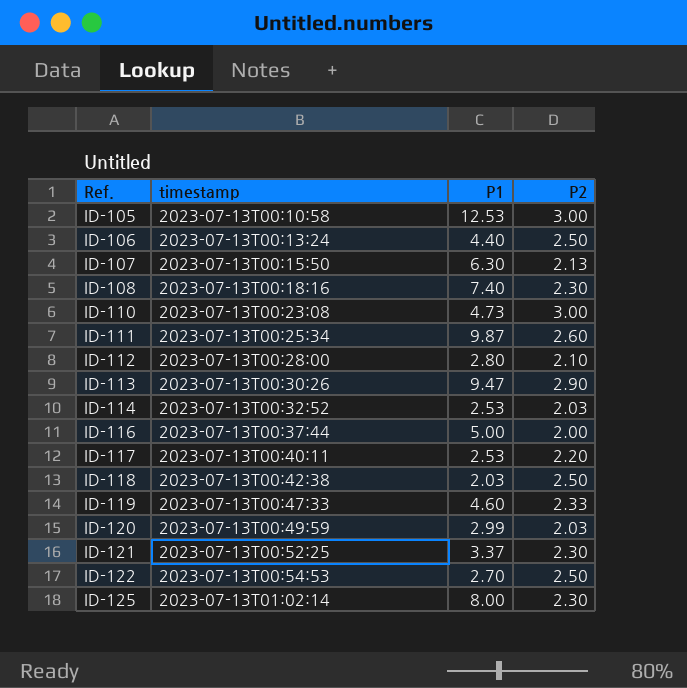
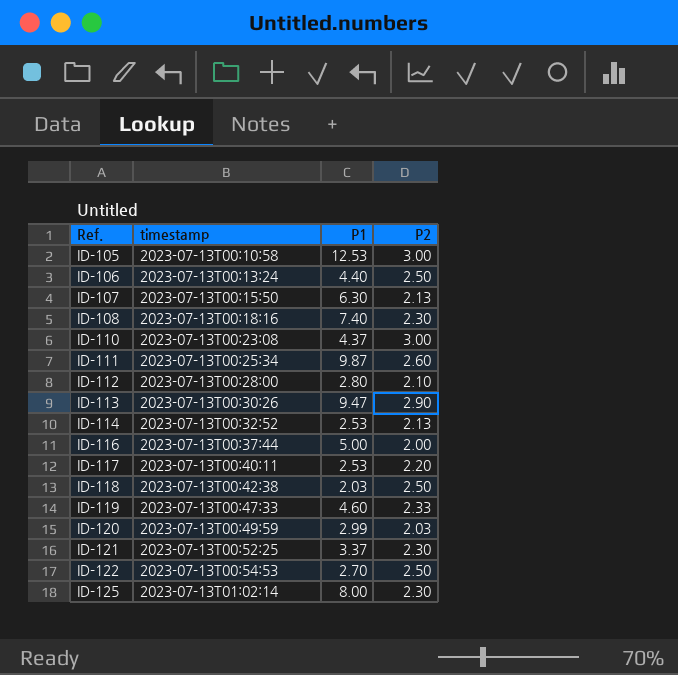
ID-110 | P1: 4.73 -> 4.37
ID-114 | P2: 2.03 -> 2.13

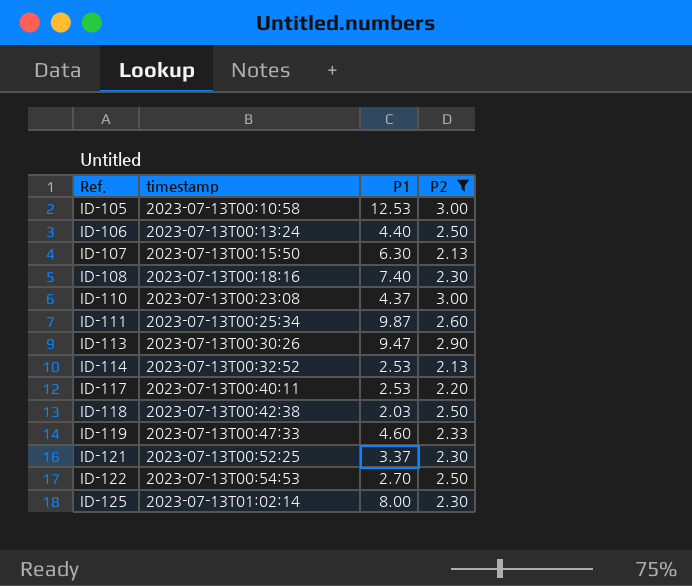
filter: none -> P2 >= 2.13

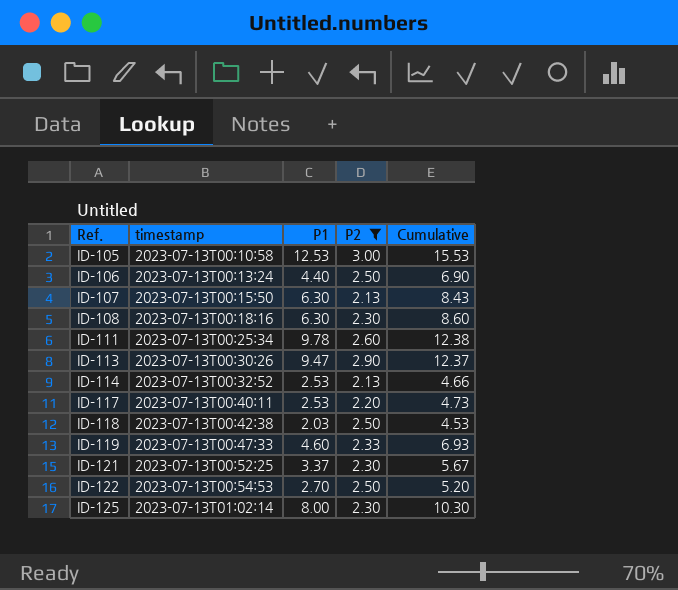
column Cumulative | formula: none -> [P1] + [P2]
row ID-110: 2023-07-13T00:23:08 | 4.37 | 3.00 -> none
ID-108 | P1: 7.40 -> 6.30
ID-111 | P1: 9.87 -> 9.78

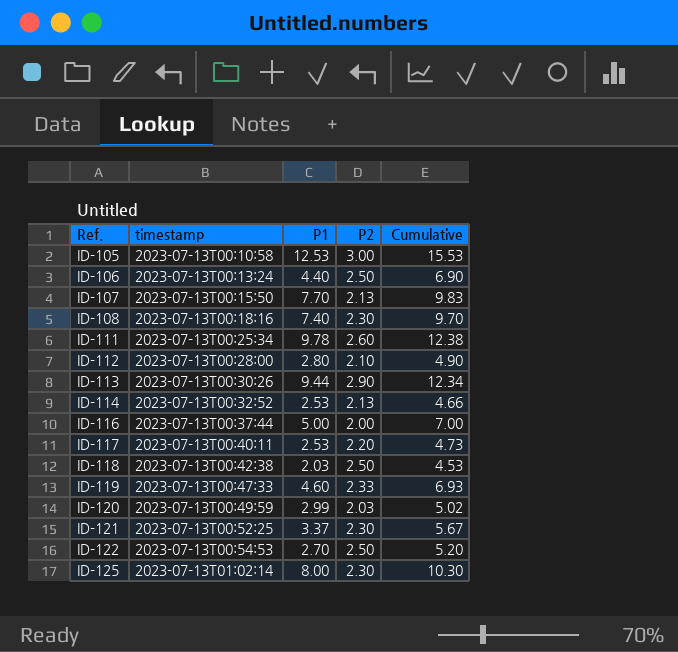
filter: P2 >= 2.13 -> none
ID-107 | P1: 6.30 -> 7.70
ID-107 | Cumulative: 8.43 -> 9.83
ID-108 | P1: 6.30 -> 7.40
ID-108 | Cumulative: 8.60 -> 9.70
ID-113 | P1: 9.47 -> 9.44
ID-113 | Cumulative: 12.37 -> 12.34

